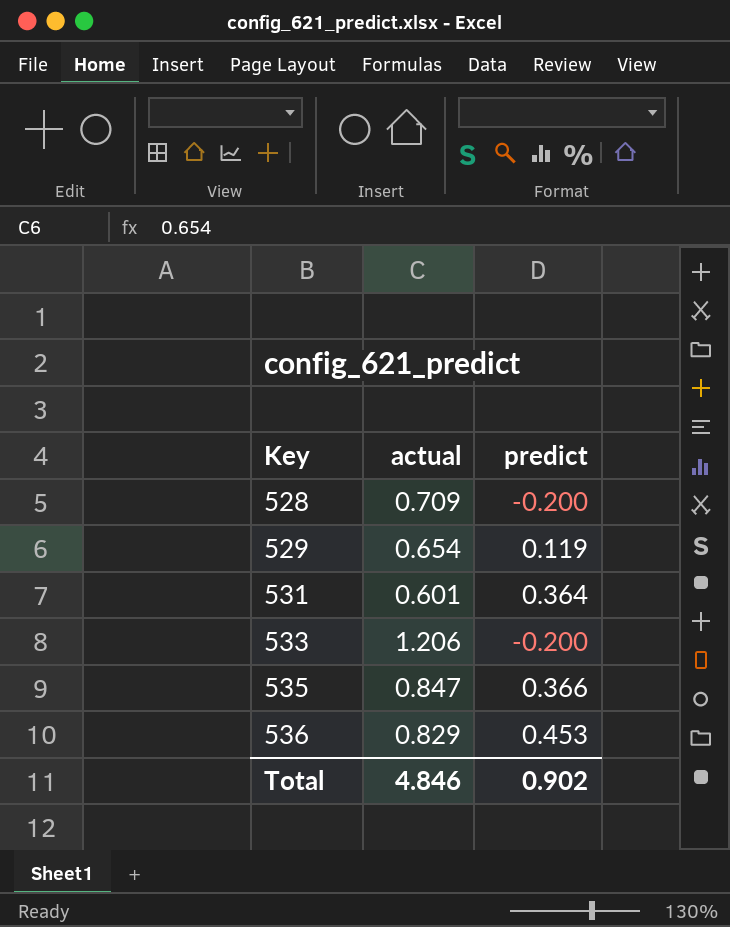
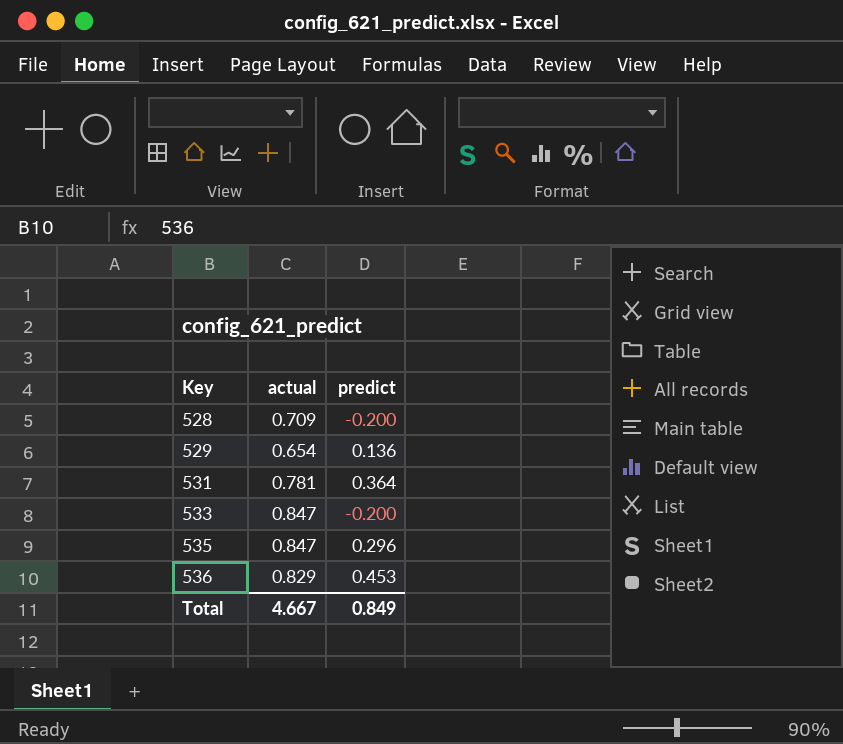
529 | predict: 0.119 -> 0.136
531 | actual: 0.601 -> 0.781
533 | actual: 1.206 -> 0.847
535 | predict: 0.366 -> 0.296
Total | actual: 4.846 -> 4.667
Total | predict: 0.902 -> 0.849

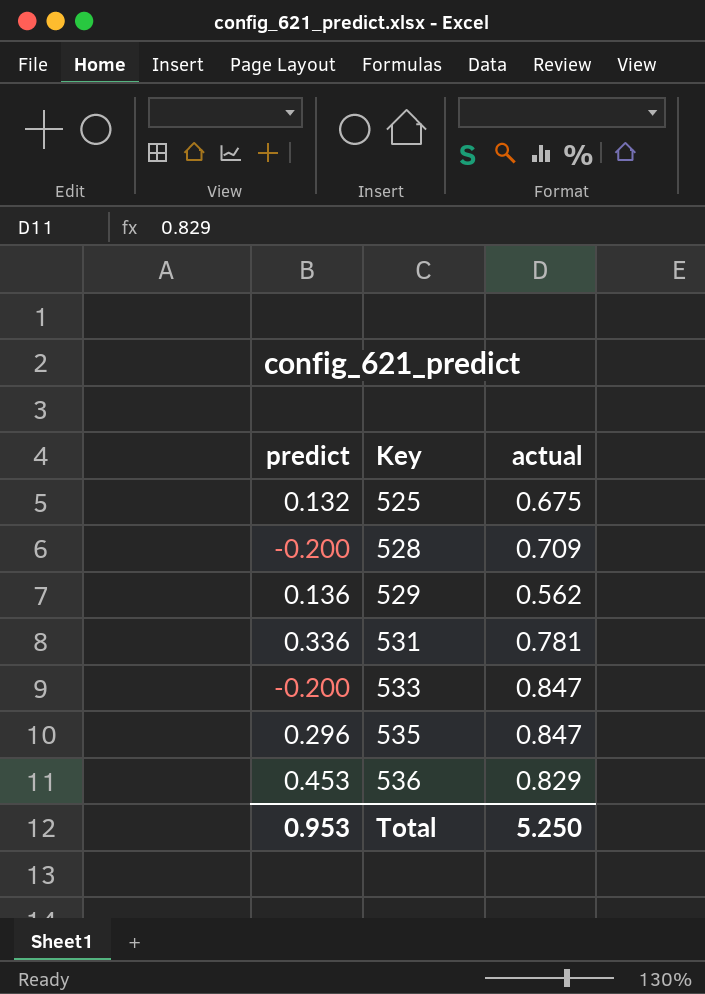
column predict | position: 3 -> 1
row 525: none -> 0.132 | 0.675
529 | actual: 0.654 -> 0.562
531 | predict: 0.364 -> 0.336
Total | predict: 0.849 -> 0.953
Total | actual: 4.667 -> 5.250

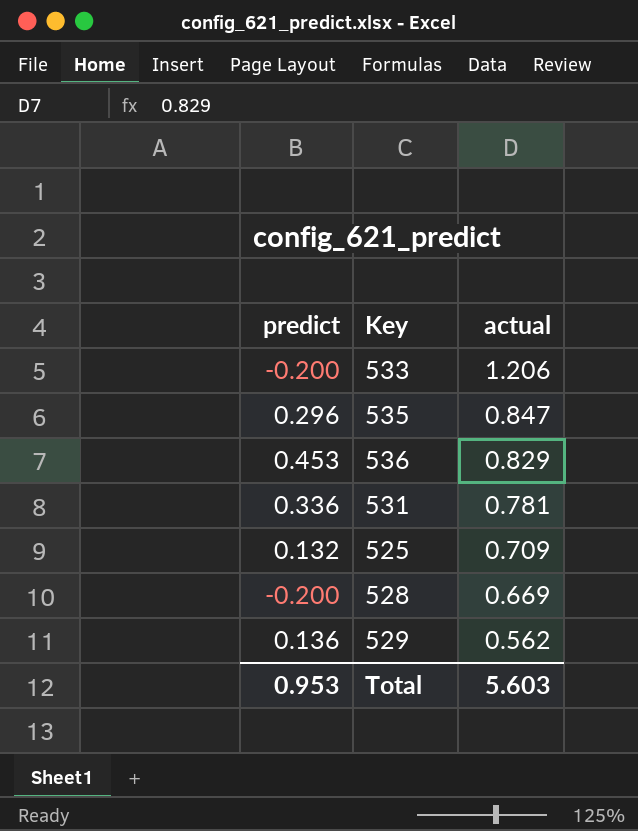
row order: Key ascending -> actual descending
533 | actual: 0.847 -> 1.206
525 | actual: 0.675 -> 0.709
528 | actual: 0.709 -> 0.669
Total | actual: 5.250 -> 5.603

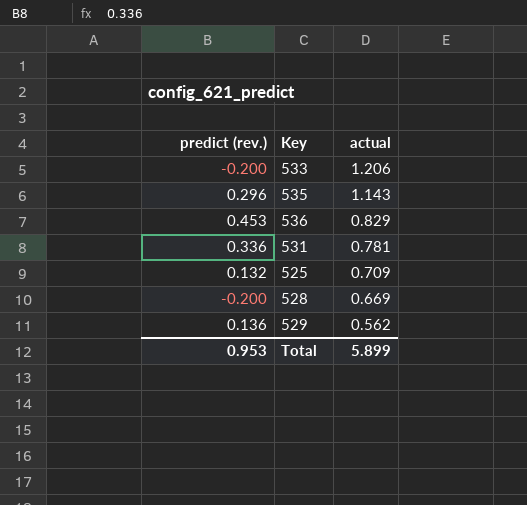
column name: predict -> predict (rev.)
535 | actual: 0.847 -> 1.143
Total | actual: 5.603 -> 5.899

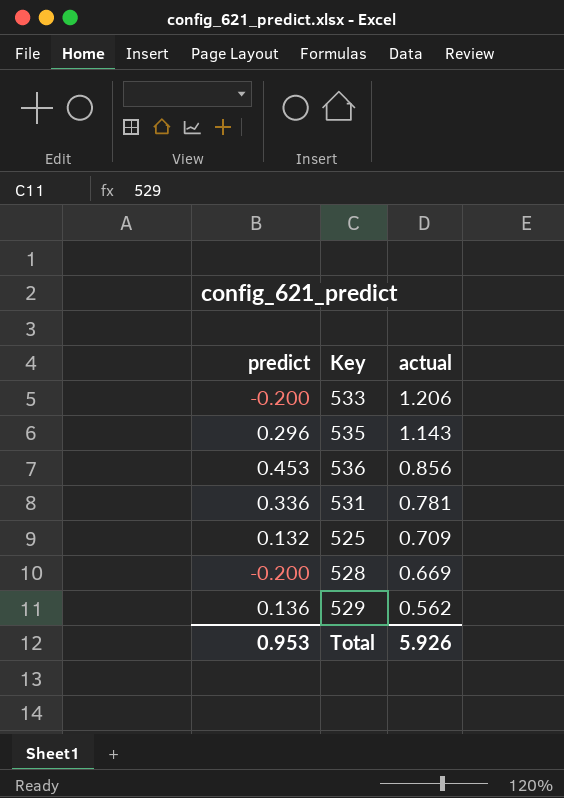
column name: predict (rev.) -> predict
536 | actual: 0.829 -> 0.856
Total | actual: 5.899 -> 5.926

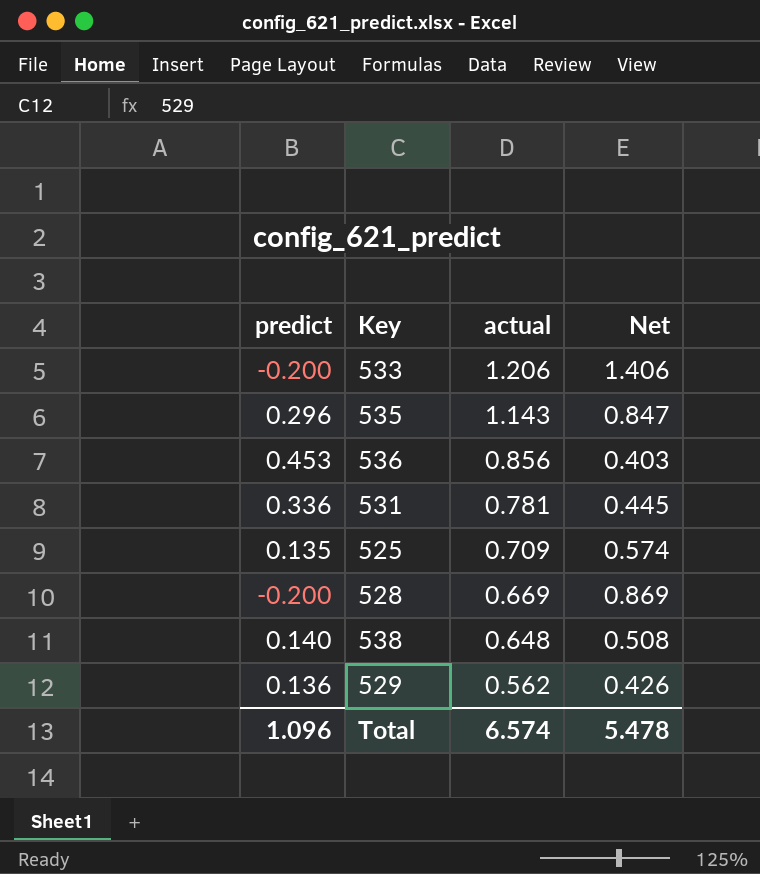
column Net | formula: none -> [actual] - [predict]
525 | predict: 0.132 -> 0.135
row 538: none -> 0.140 | 0.648 | 0.508
Total | predict: 0.953 -> 1.096
Total | actual: 5.926 -> 6.574

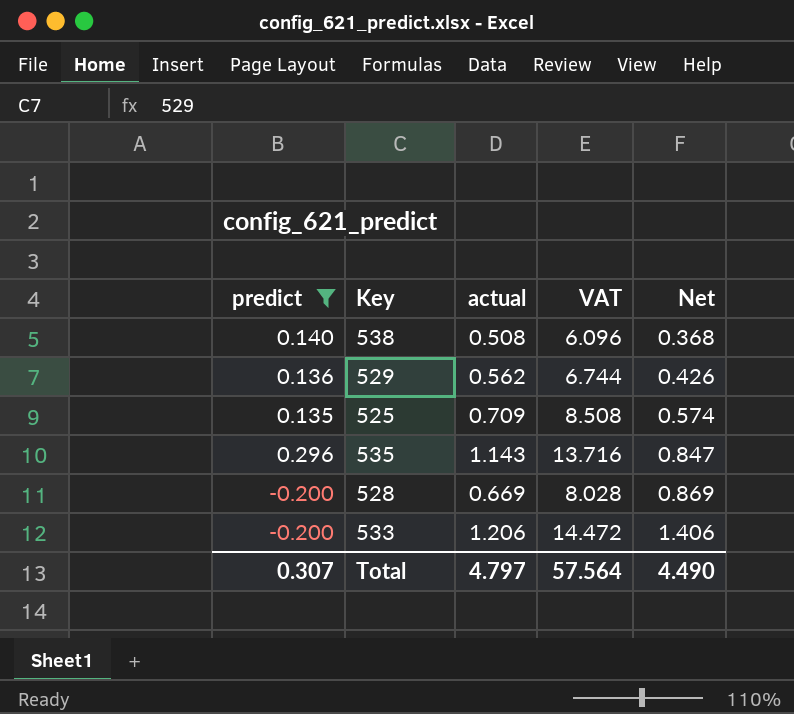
filter: none -> predict <= 0.296
row order: actual descending -> Net ascending
column VAT | formula: none -> [actual] * 12
538 | actual: 0.648 -> 0.508
538 | Net: 0.508 -> 0.368
Total | predict: 1.096 -> 0.307
Total | actual: 6.574 -> 4.797
Total | Net: 5.478 -> 4.490

